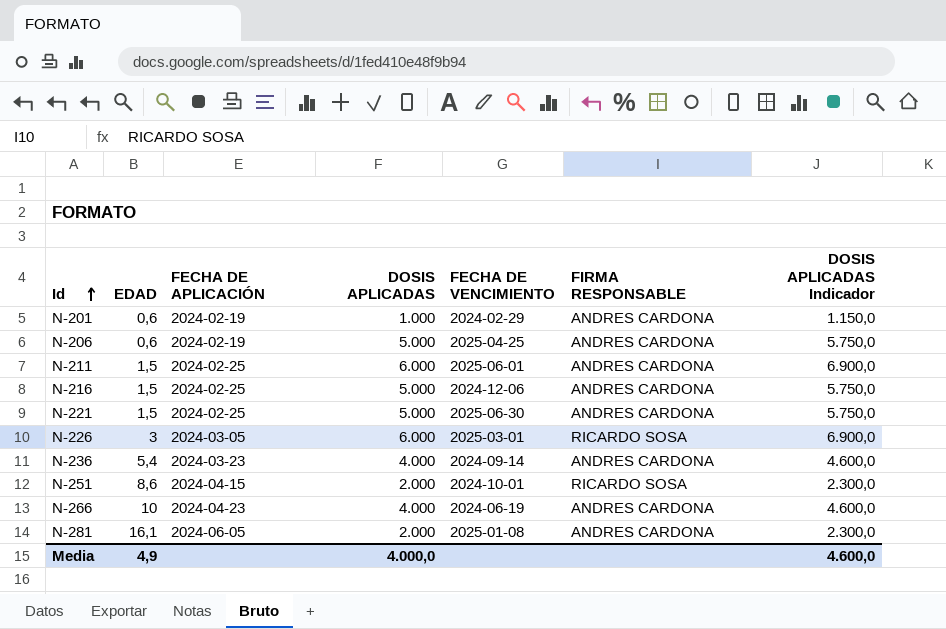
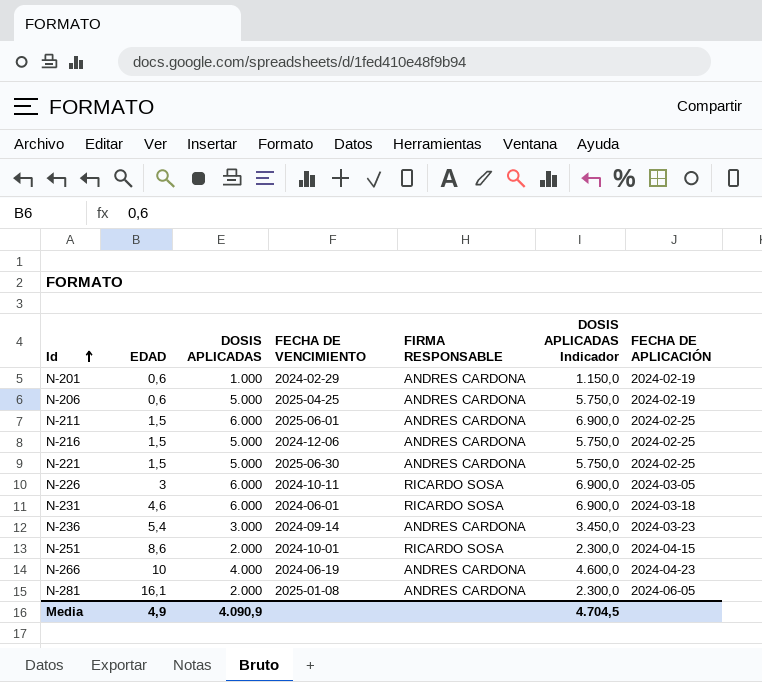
column FECHA DE APLICACIÓN | position: 3 -> 7
N-226 | FECHA DE VENCIMIENTO: 2025-03-01 -> 2024-10-11
row N-231: none -> 4,6 | 6.000 | 2024-06-01 | RICARDO SOSA | 6.900,0 | 2024-03-18
N-236 | DOSIS APLICADAS: 4.000 -> 3.000
N-236 | DOSIS APLICADAS Indicador: 4.600,0 -> 3.450,0
Media | DOSIS APLICADAS: 4.000,0 -> 4.090,9
Media | DOSIS APLICADAS Indicador: 4.600,0 -> 4.704,5

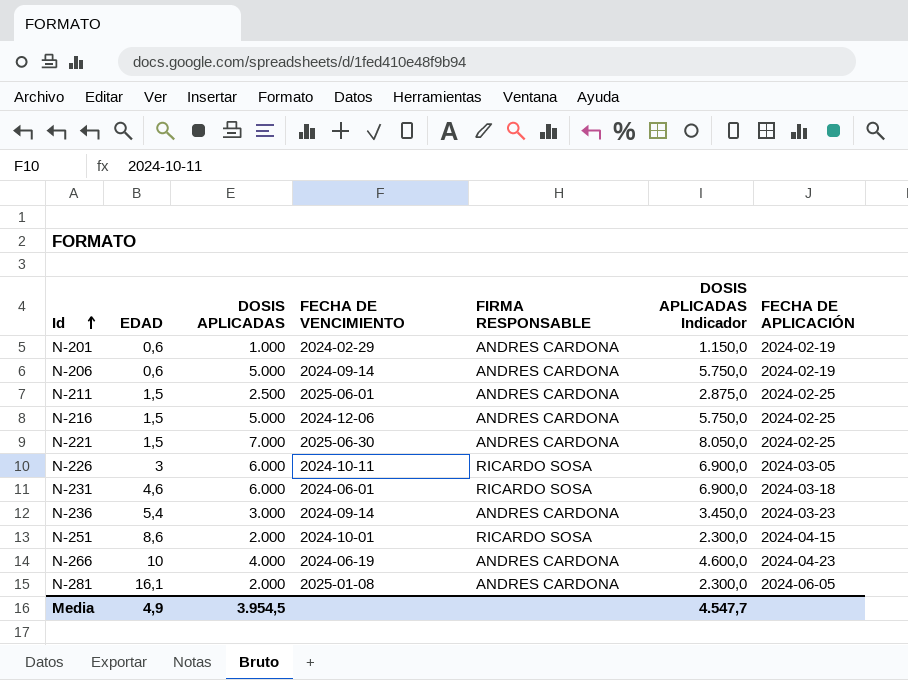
N-206 | FECHA DE VENCIMIENTO: 2025-04-25 -> 2024-09-14
N-211 | DOSIS APLICADAS: 6.000 -> 2.500
N-211 | DOSIS APLICADAS Indicador: 6.900,0 -> 2.875,0
N-221 | DOSIS APLICADAS: 5.000 -> 7.000
N-221 | DOSIS APLICADAS Indicador: 5.750,0 -> 8.050,0
Media | DOSIS APLICADAS: 4.090,9 -> 3.954,5
Media | DOSIS APLICADAS Indicador: 4.704,5 -> 4.547,7

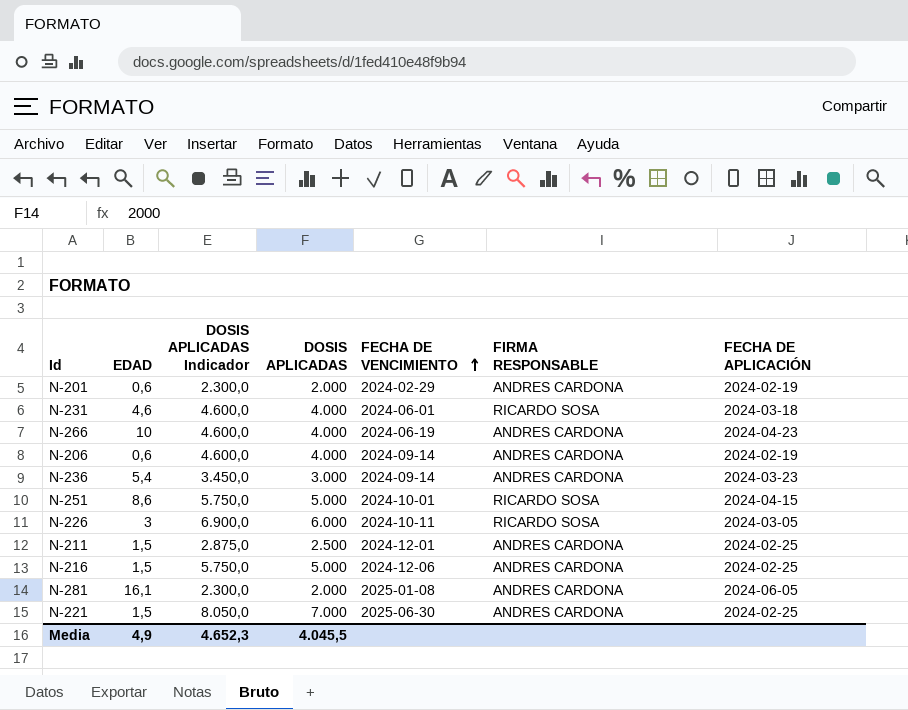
row order: Id ascending -> FECHA DE VENCIMIENTO ascending
column DOSIS APLICADAS Indicador | position: 6 -> 3
N-201 | DOSIS APLICADAS Indicador: 1.150,0 -> 2.300,0
N-201 | DOSIS APLICADAS: 1.000 -> 2.000
N-231 | DOSIS APLICADAS Indicador: 6.900,0 -> 4.600,0
N-231 | DOSIS APLICADAS: 6.000 -> 4.000
N-206 | DOSIS APLICADAS Indicador: 5.750,0 -> 4.600,0
N-206 | DOSIS APLICADAS: 5.000 -> 4.000
N-251 | DOSIS APLICADAS Indicador: 2.300,0 -> 5.750,0
N-251 | DOSIS APLICADAS: 2.000 -> 5.000
N-211 | FECHA DE VENCIMIENTO: 2025-06-01 -> 2024-12-01
Media | DOSIS APLICADAS Indicador: 4.547,7 -> 4.652,3
Media | DOSIS APLICADAS: 3.954,5 -> 4.045,5

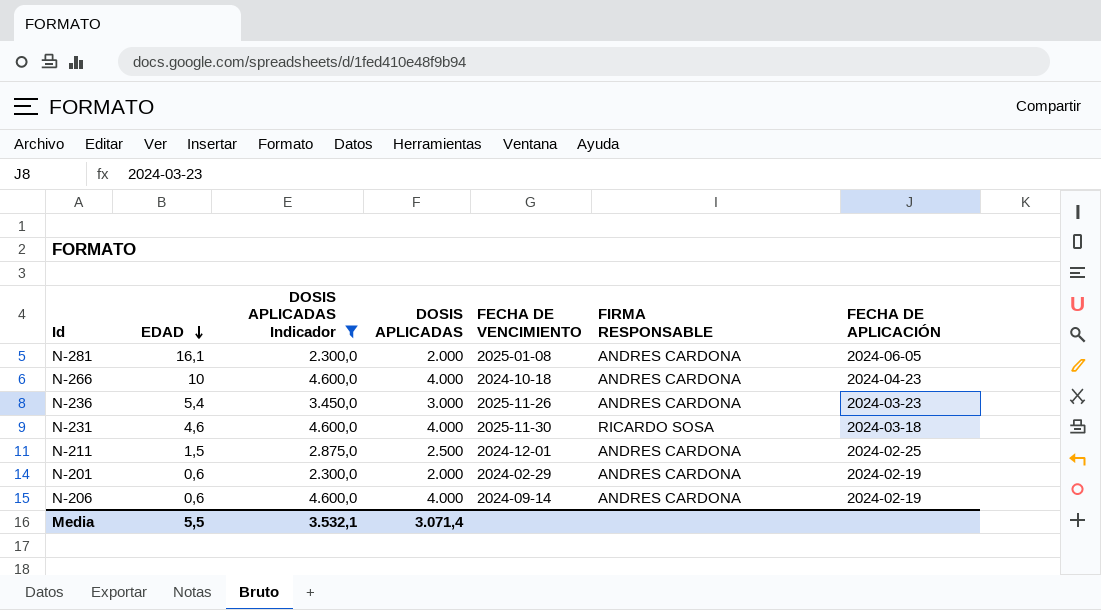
filter: none -> DOSIS APLICADAS Indicador <= 4.600,0
row order: FECHA DE VENCIMIENTO ascending -> EDAD descending
N-266 | FECHA DE VENCIMIENTO: 2024-06-19 -> 2024-10-18
N-236 | FECHA DE VENCIMIENTO: 2024-09-14 -> 2025-11-26
N-231 | FECHA DE VENCIMIENTO: 2024-06-01 -> 2025-11-30
Media | EDAD: 4,9 -> 5,5
Media | DOSIS APLICADAS Indicador: 4.652,3 -> 3.532,1
Media | DOSIS APLICADAS: 4.045,5 -> 3.071,4

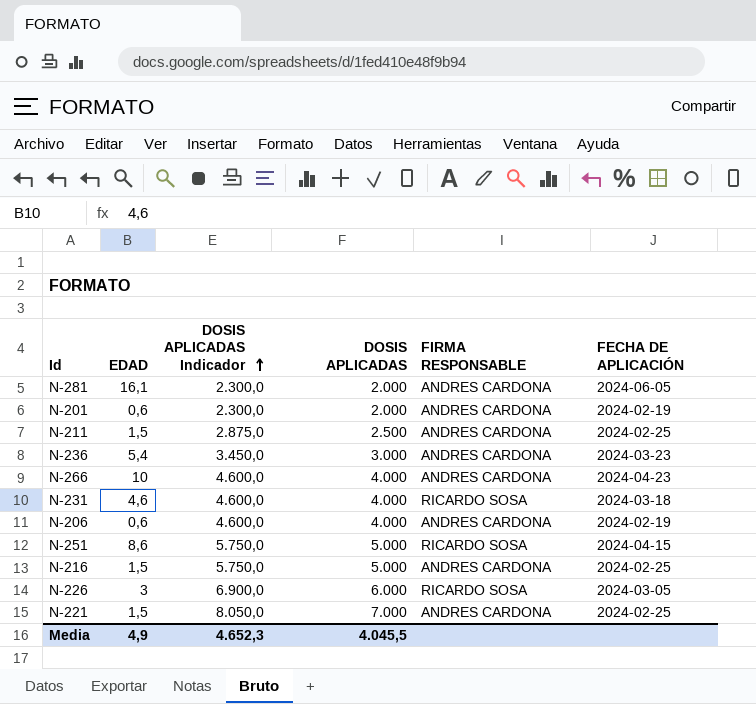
filter: DOSIS APLICADAS Indicador <= 4.600,0 -> none
row order: EDAD descending -> DOSIS APLICADAS Indicador ascending
column FECHA DE VENCIMIENTO | position: 5 -> none
Media | EDAD: 5,5 -> 4,9
Media | DOSIS APLICADAS Indicador: 3.532,1 -> 4.652,3
Media | DOSIS APLICADAS: 3.071,4 -> 4.045,5

